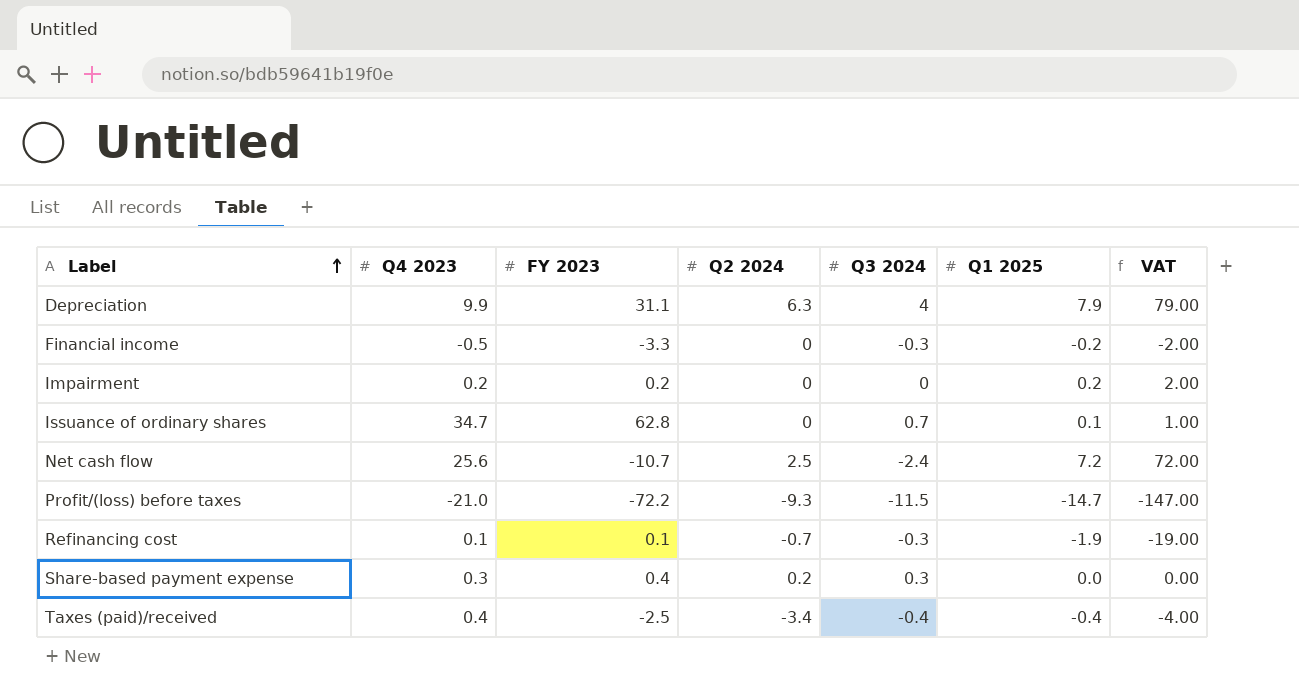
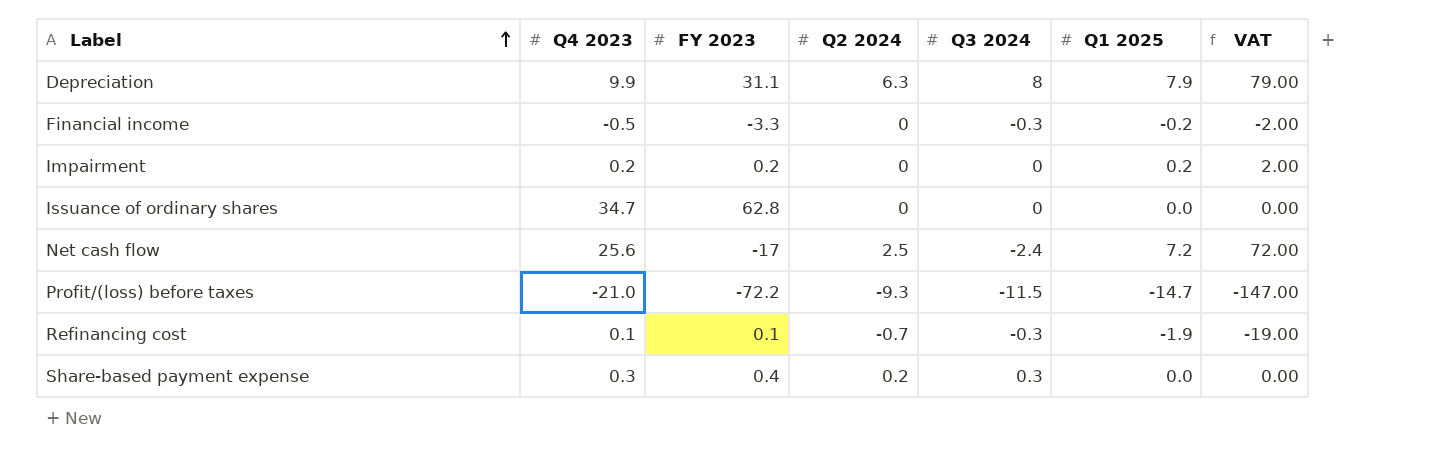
row Taxes (paid)/received: 0.4 | -2.5 | -3.4 | -0.4 | -0.4 | -4.00 -> none
Depreciation | Q3 2024: 4 -> 8
Issuance of ordinary shares | Q3 2024: 0.7 -> 0
Issuance of ordinary shares | Q1 2025: 0.1 -> 0.0
Issuance of ordinary shares | VAT: 1.00 -> 0.00
Net cash flow | FY 2023: -10.7 -> -17

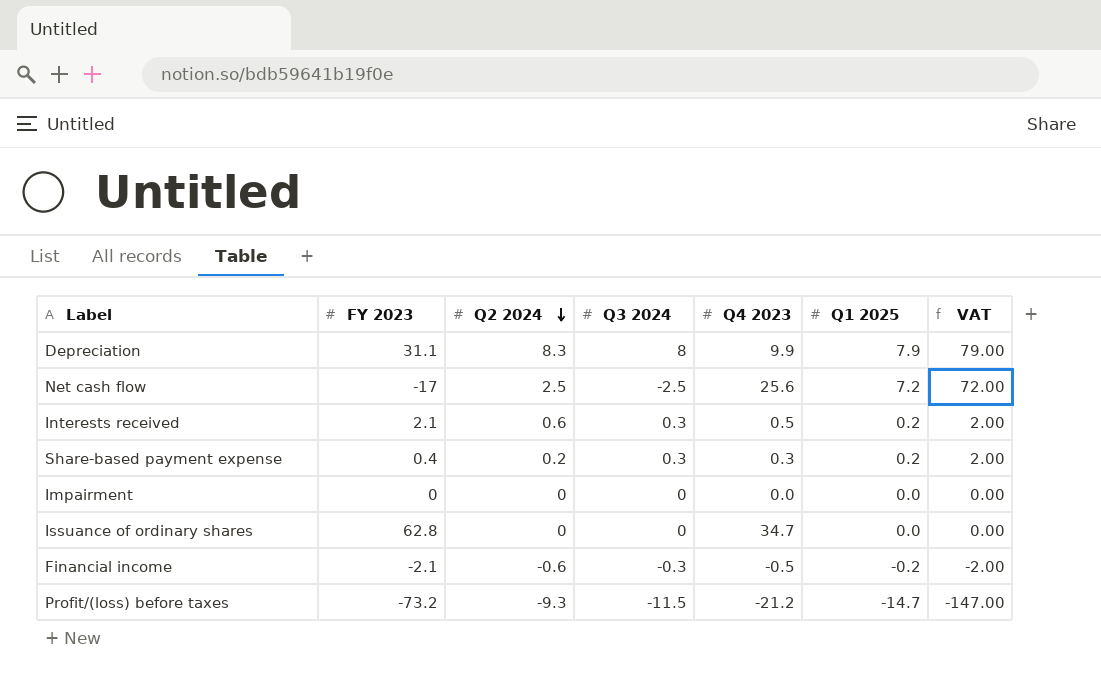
row order: Label ascending -> Q2 2024 descending
column Q4 2023 | position: 2 -> 5
row Refinancing cost: 0.1 | 0.1 | -0.7 | -0.3 | -1.9 | -19.00 -> none
Depreciation | Q2 2024: 6.3 -> 8.3
Net cash flow | Q3 2024: -2.4 -> -2.5
row Interests received: none -> 2.1 | 0.6 | 0.3 | 0.5 | 0.2 | 2.00
Share-based payment expense | Q1 2025: 0.0 -> 0.2
Share-based payment expense | VAT: 0.00 -> 2.00
Impairment | FY 2023: 0.2 -> 0
Impairment | Q4 2023: 0.2 -> 0.0
Impairment | Q1 2025: 0.2 -> 0.0
Impairment | VAT: 2.00 -> 0.00
Financial income | FY 2023: -3.3 -> -2.1
Financial income | Q2 2024: 0 -> -0.6
Profit/(loss) before taxes | FY 2023: -72.2 -> -73.2
Profit/(loss) before taxes | Q4 2023: -21.0 -> -21.2

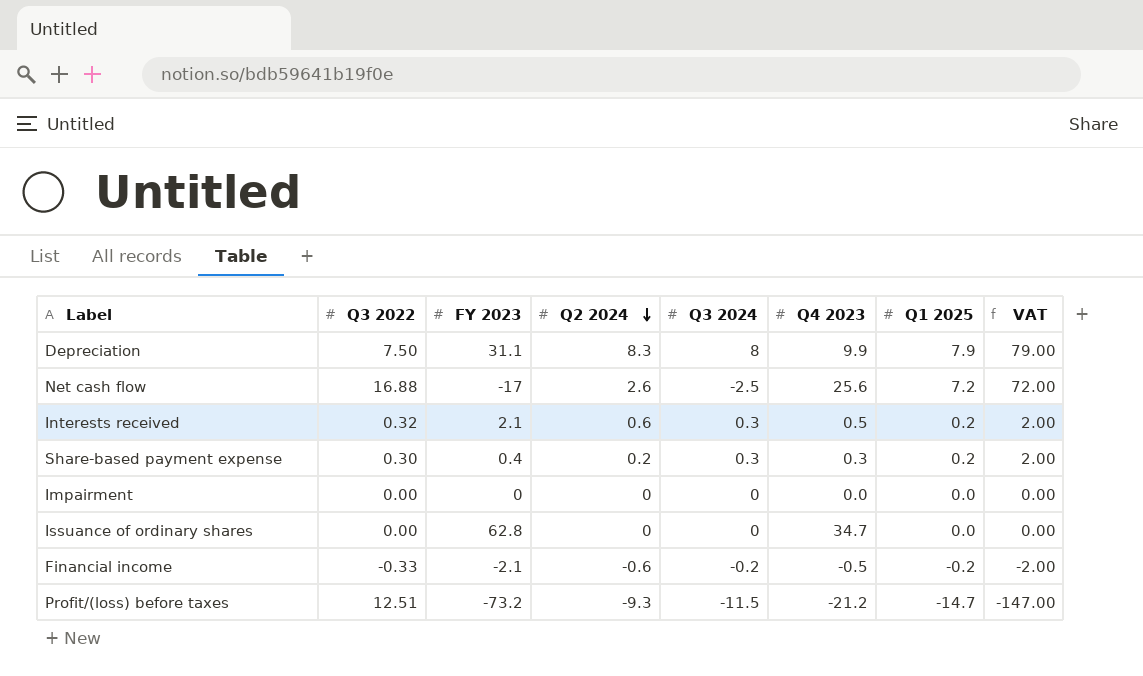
column Q3 2022 | position: none -> 2
Net cash flow | Q2 2024: 2.5 -> 2.6
Financial income | Q3 2024: -0.3 -> -0.2

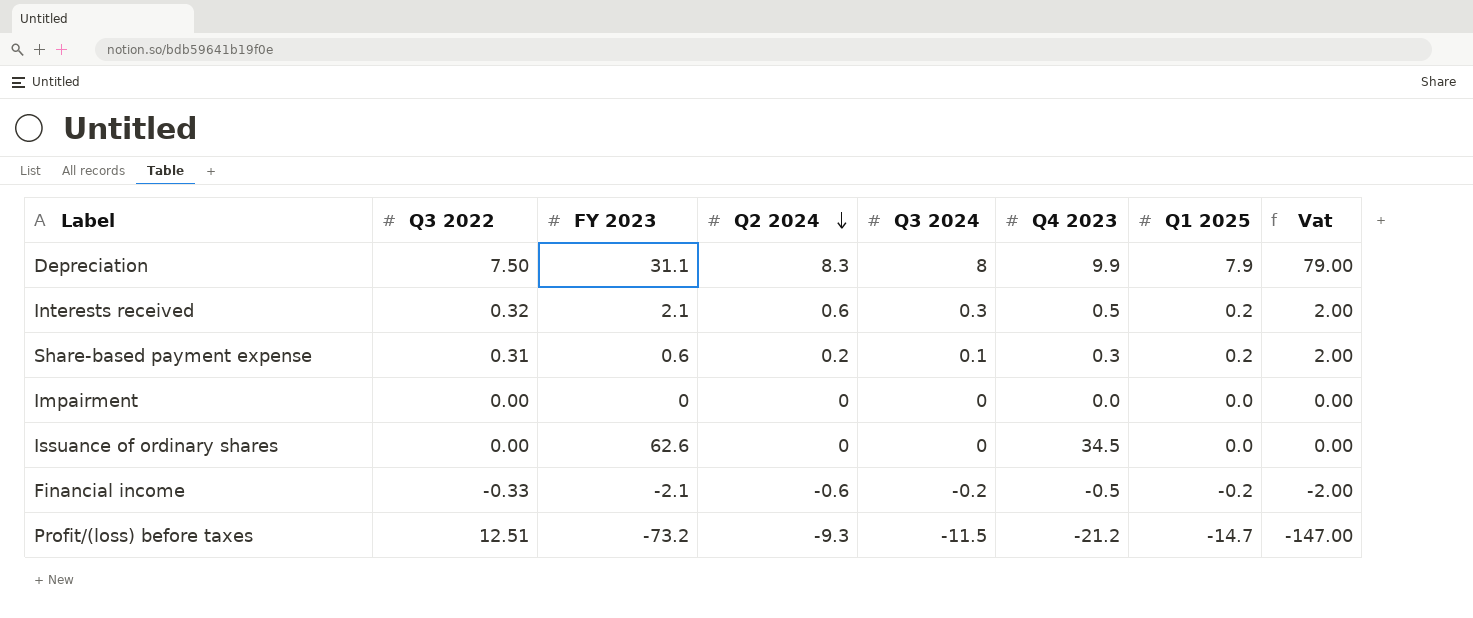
column name: VAT -> Vat
row Net cash flow: 16.88 | -17 | 2.6 | -2.5 | 25.6 | 7.2 | 72.00 -> none
Share-based payment expense | Q3 2022: 0.30 -> 0.31
Share-based payment expense | FY 2023: 0.4 -> 0.6
Share-based payment expense | Q3 2024: 0.3 -> 0.1
Issuance of ordinary shares | FY 2023: 62.8 -> 62.6
Issuance of ordinary shares | Q4 2023: 34.7 -> 34.5

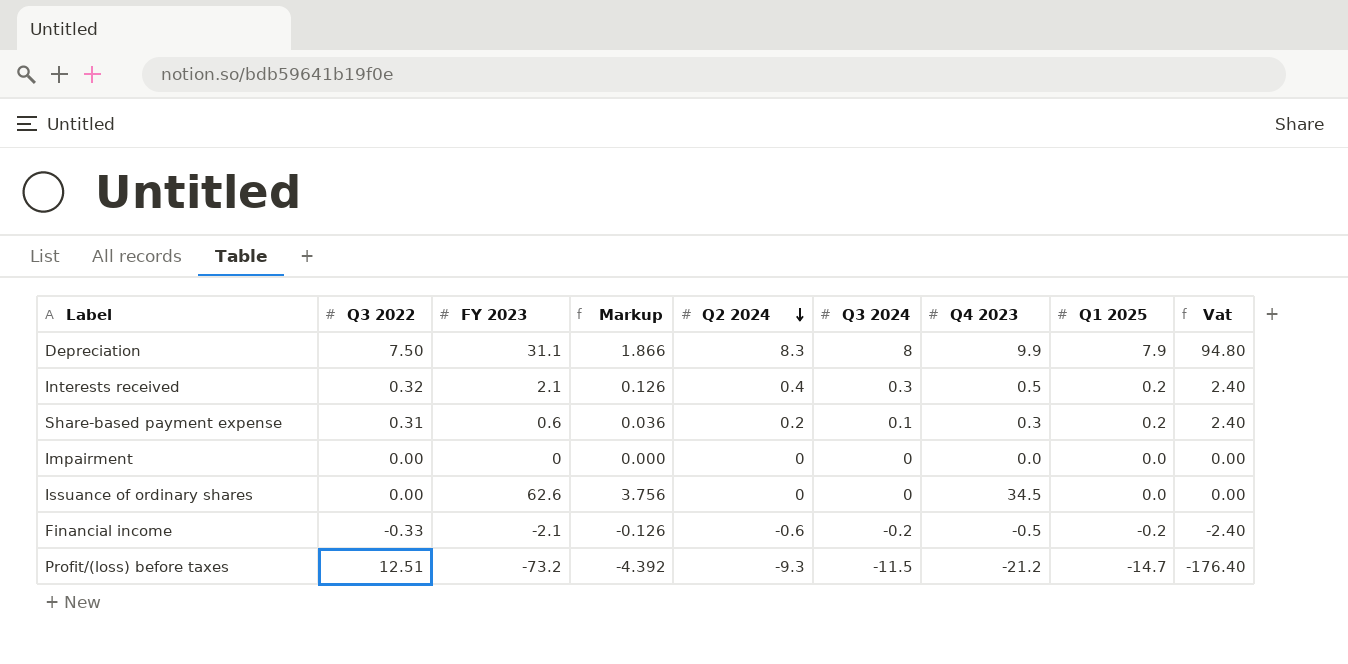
column Markup | formula: none -> [FY 2023] * 0.06
column Vat | formula: [Q1 2025] * 10 -> [Q1 2025] * 12
Interests received | Q2 2024: 0.6 -> 0.4

